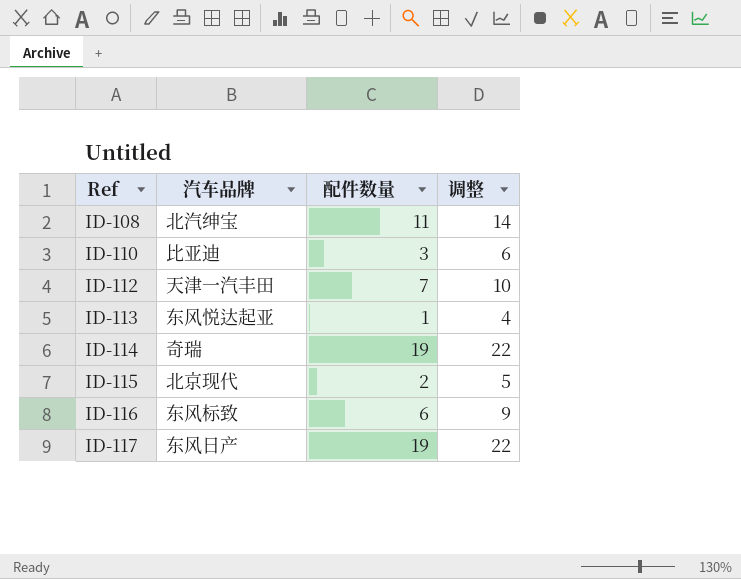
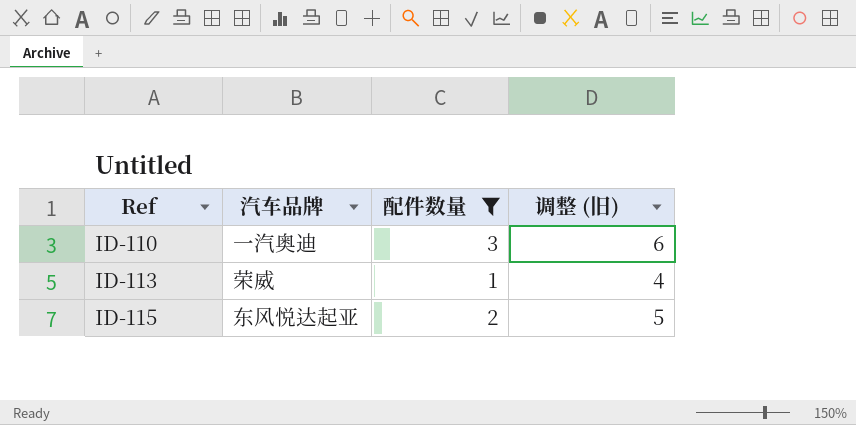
filter: none -> 配件数量 <= 3
column name: 调整 -> 调整 (旧)
ID-110 | 汽车品牌: 比亚迪 -> 一汽奥迪
ID-113 | 汽车品牌: 东风悦达起亚 -> 荣威
ID-115 | 汽车品牌: 北京现代 -> 东风悦达起亚

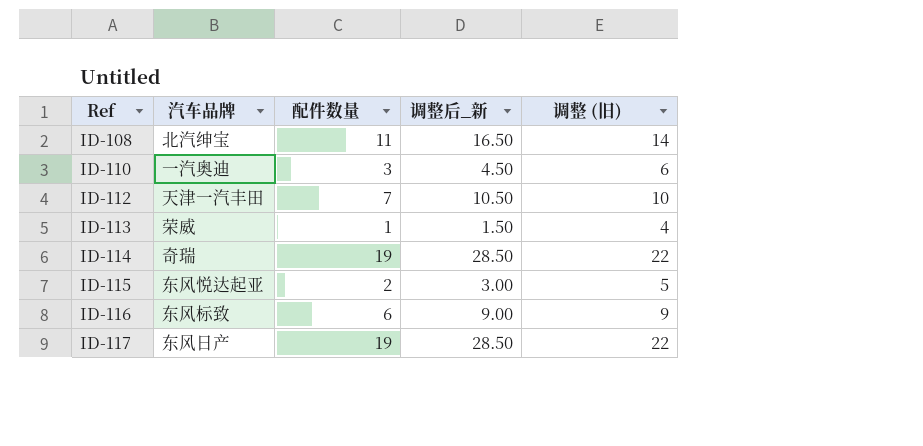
filter: 配件数量 <= 3 -> none
column 调整后_新 | formula: none -> [配件数量] * 1.5

